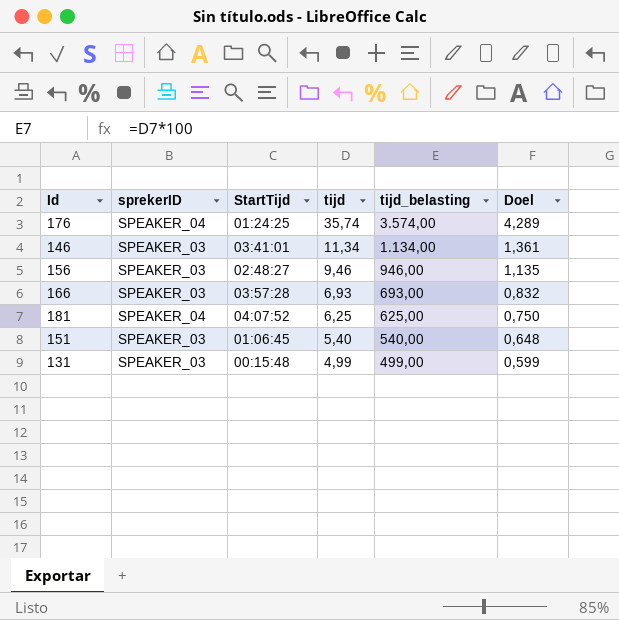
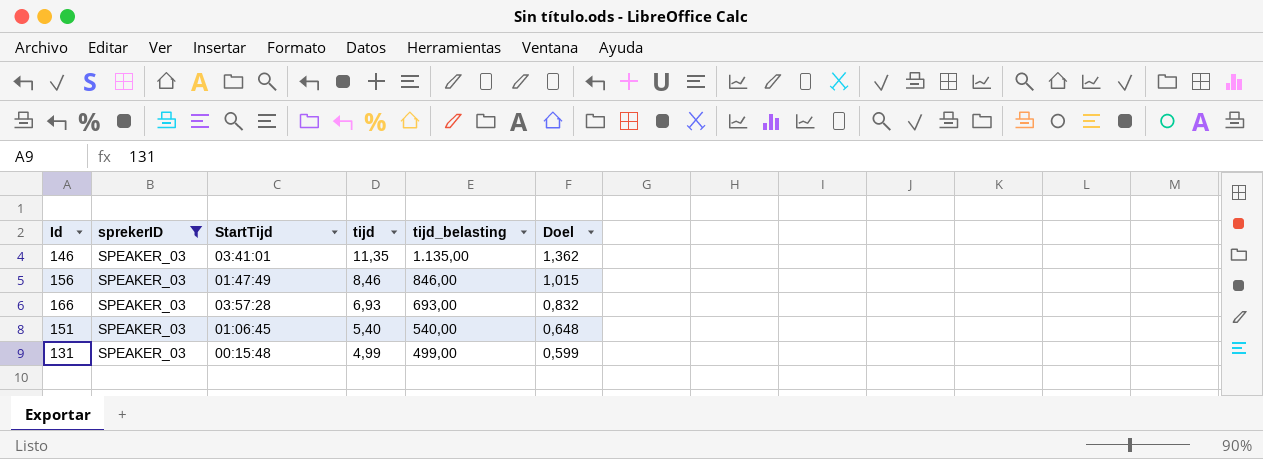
filter: none -> sprekerID = SPEAKER_03
146 | tijd: 11,34 -> 11,35
146 | tijd_belasting: 1.134,00 -> 1.135,00
146 | Doel: 1,361 -> 1,362
156 | StartTijd: 02:48:27 -> 01:47:49
156 | tijd: 9,46 -> 8,46
156 | tijd_belasting: 946,00 -> 846,00
156 | Doel: 1,135 -> 1,015

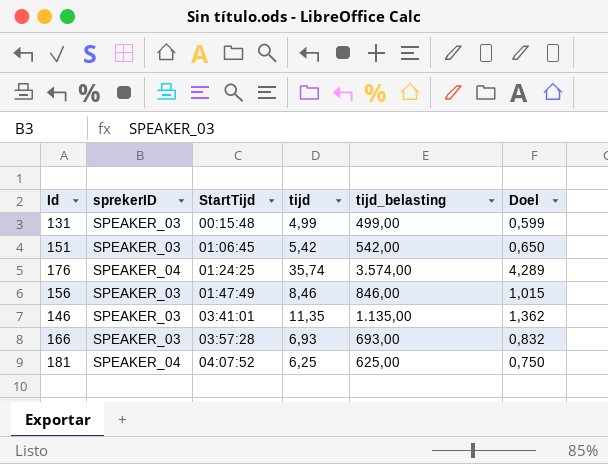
filter: sprekerID = SPEAKER_03 -> none
row order: tijd descending -> StartTijd ascending
151 | tijd: 5,40 -> 5,42
151 | tijd_belasting: 540,00 -> 542,00
151 | Doel: 0,648 -> 0,650

